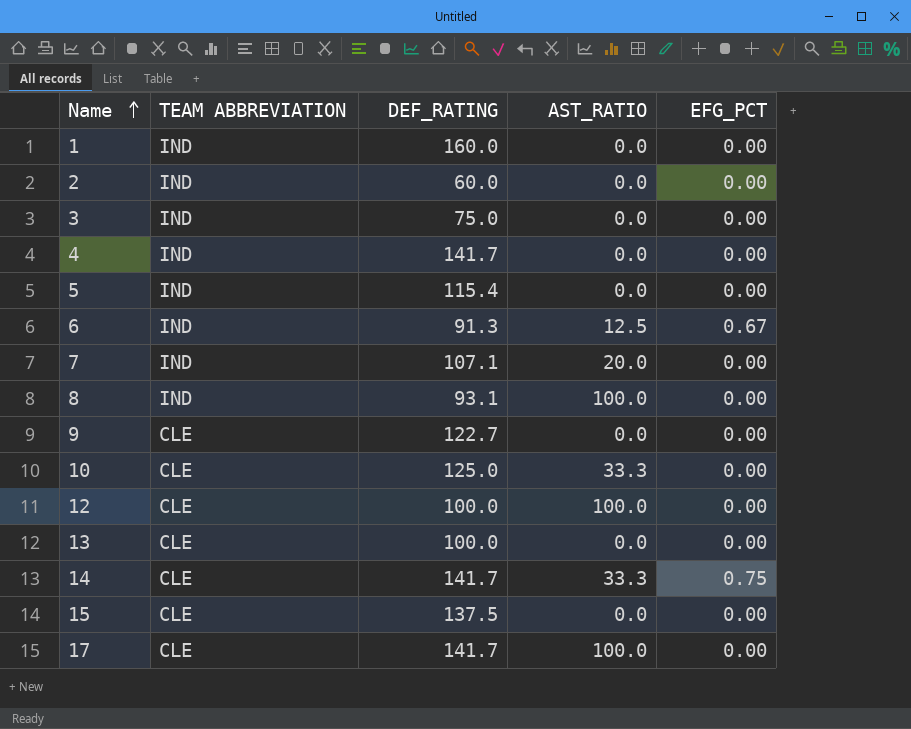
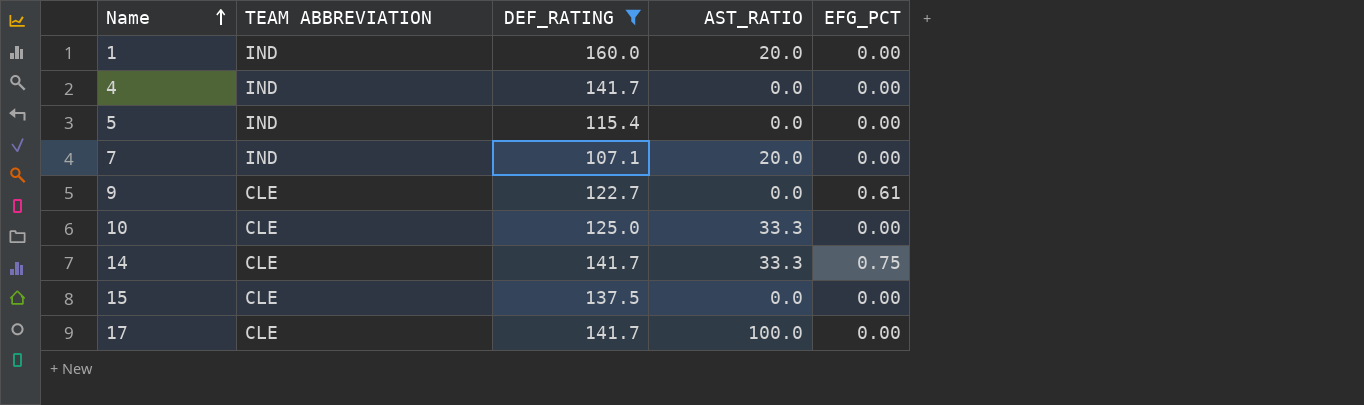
filter: none -> DEF_RATING >= 107.1
1 | AST_RATIO: 0.0 -> 20.0
9 | EFG_PCT: 0.00 -> 0.61

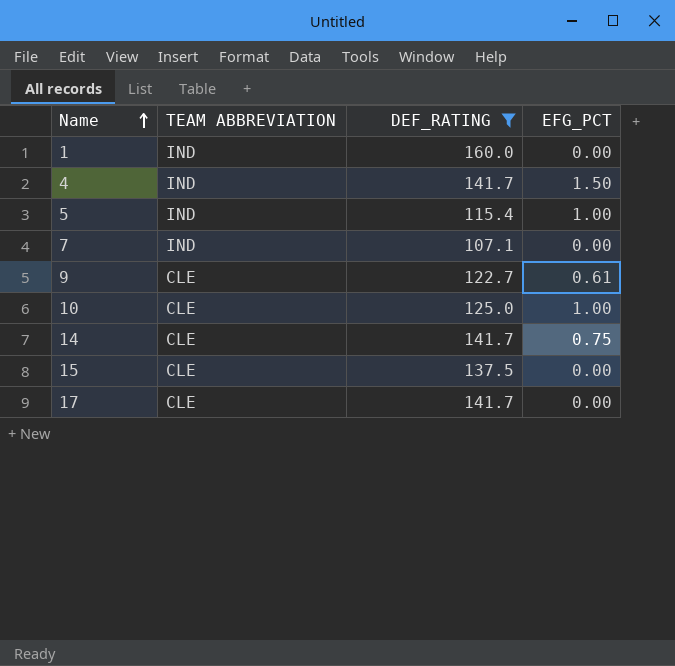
column AST_RATIO | position: 4 -> none
4 | EFG_PCT: 0.00 -> 1.50
5 | EFG_PCT: 0.00 -> 1.00
10 | EFG_PCT: 0.00 -> 1.00

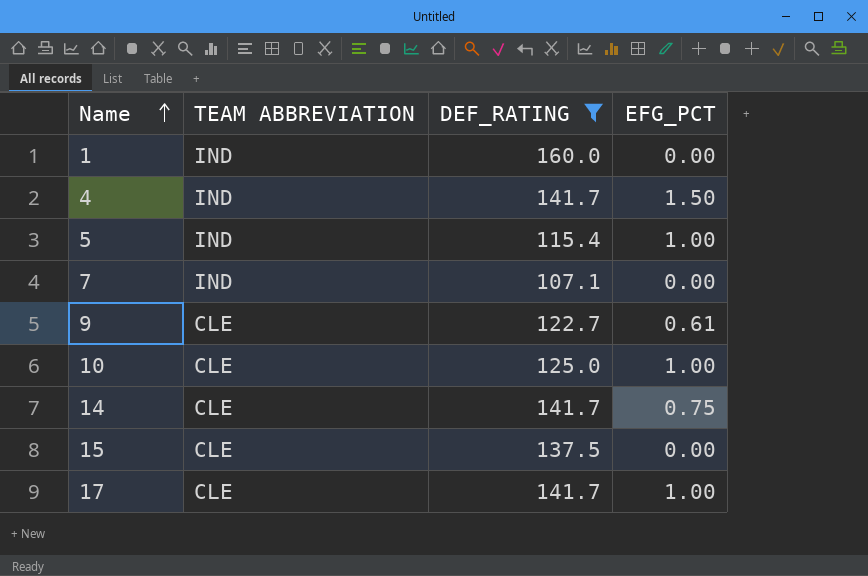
17 | EFG_PCT: 0.00 -> 1.00

